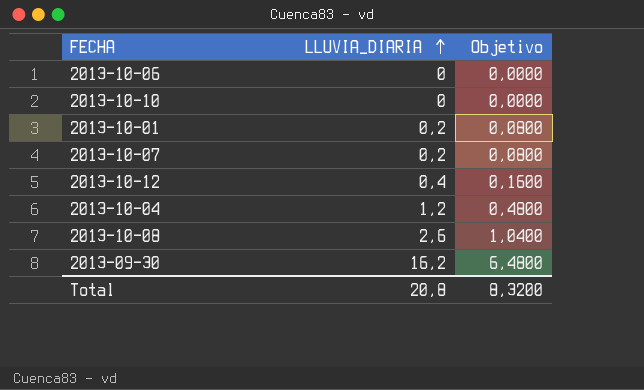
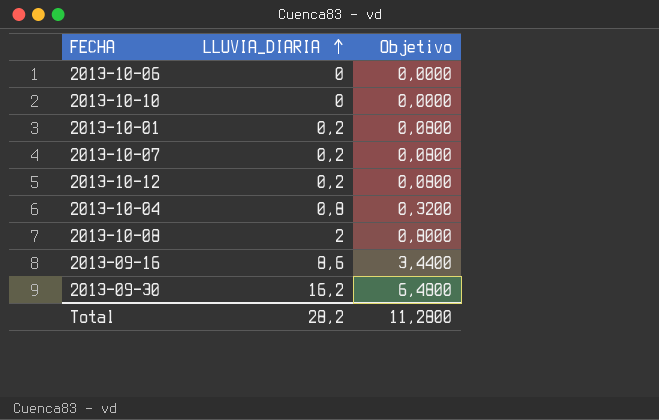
2013-10-12 | LLUVIA_DIARIA: 0,4 -> 0,2
2013-10-12 | Objetivo: 0,1600 -> 0,0800
2013-10-04 | LLUVIA_DIARIA: 1,2 -> 0,8
2013-10-04 | Objetivo: 0,4800 -> 0,3200
2013-10-08 | LLUVIA_DIARIA: 2,6 -> 2
2013-10-08 | Objetivo: 1,0400 -> 0,8000
row 2013-09-16: none -> 8,6 | 3,4400
Total | LLUVIA_DIARIA: 20,8 -> 28,2
Total | Objetivo: 8,3200 -> 11,2800

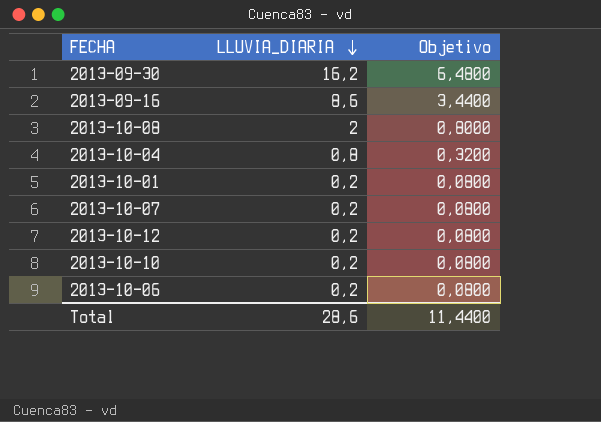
row order: LLUVIA_DIARIA ascending -> LLUVIA_DIARIA descending
2013-10-10 | LLUVIA_DIARIA: 0 -> 0,2
2013-10-10 | Objetivo: 0,0000 -> 0,0800
2013-10-06 | LLUVIA_DIARIA: 0 -> 0,2
2013-10-06 | Objetivo: 0,0000 -> 0,0800
Total | LLUVIA_DIARIA: 28,2 -> 28,6
Total | Objetivo: 11,2800 -> 11,4400

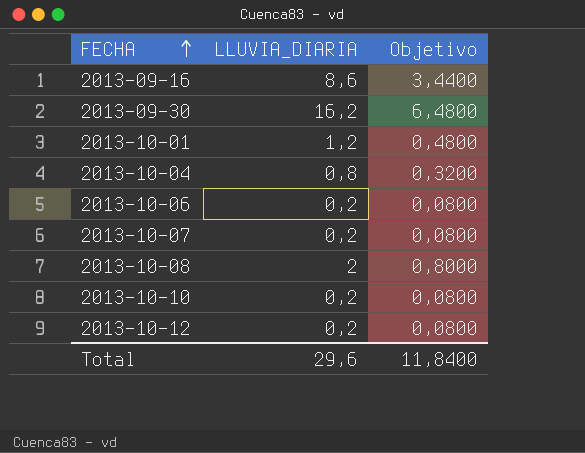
row order: LLUVIA_DIARIA descending -> FECHA ascending
2013-10-01 | LLUVIA_DIARIA: 0,2 -> 1,2
2013-10-01 | Objetivo: 0,0800 -> 0,4800
Total | LLUVIA_DIARIA: 28,6 -> 29,6
Total | Objetivo: 11,4400 -> 11,8400

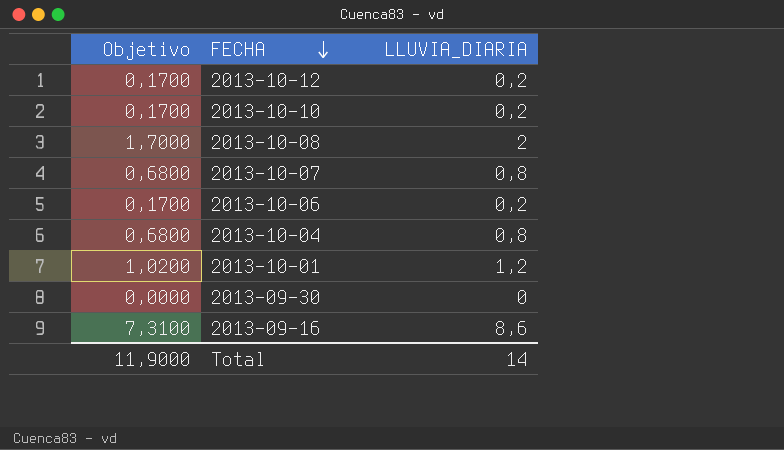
row order: FECHA ascending -> FECHA descending
column Objetivo | formula: [LLUVIA_DIARIA] * 0,4 -> [LLUVIA_DIARIA] * 0,85
column Objetivo | position: 3 -> 1
2013-10-07 | LLUVIA_DIARIA: 0,2 -> 0,8
2013-09-30 | LLUVIA_DIARIA: 16,2 -> 0
Total | Objetivo: 11,8400 -> 11,9000
Total | LLUVIA_DIARIA: 29,6 -> 14

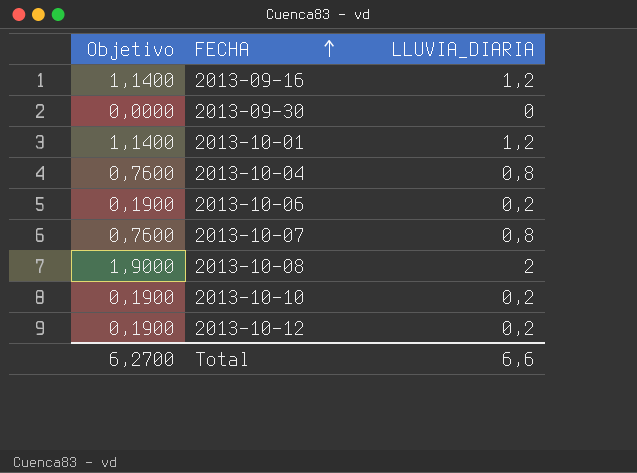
row order: FECHA descending -> FECHA ascending
column Objetivo | formula: [LLUVIA_DIARIA] * 0,85 -> [LLUVIA_DIARIA] * 0,95
2013-09-16 | LLUVIA_DIARIA: 8,6 -> 1,2
Total | Objetivo: 11,9000 -> 6,2700
Total | LLUVIA_DIARIA: 14 -> 6,6

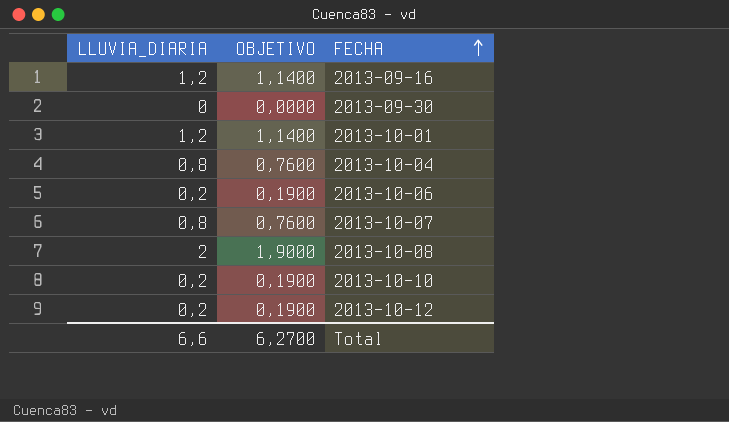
column LLUVIA_DIARIA | position: 3 -> 1
column name: Objetivo -> OBJETIVO

